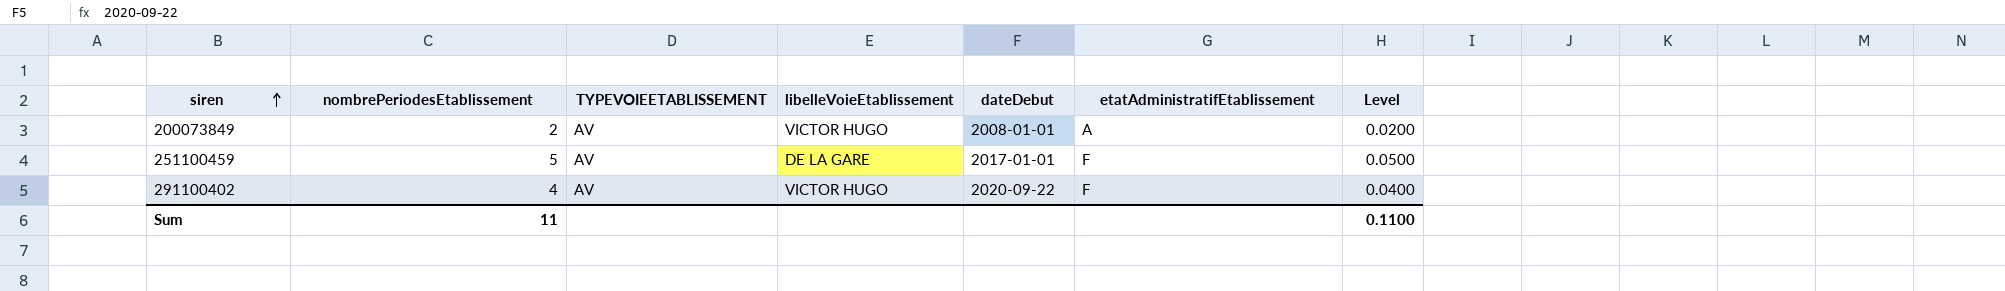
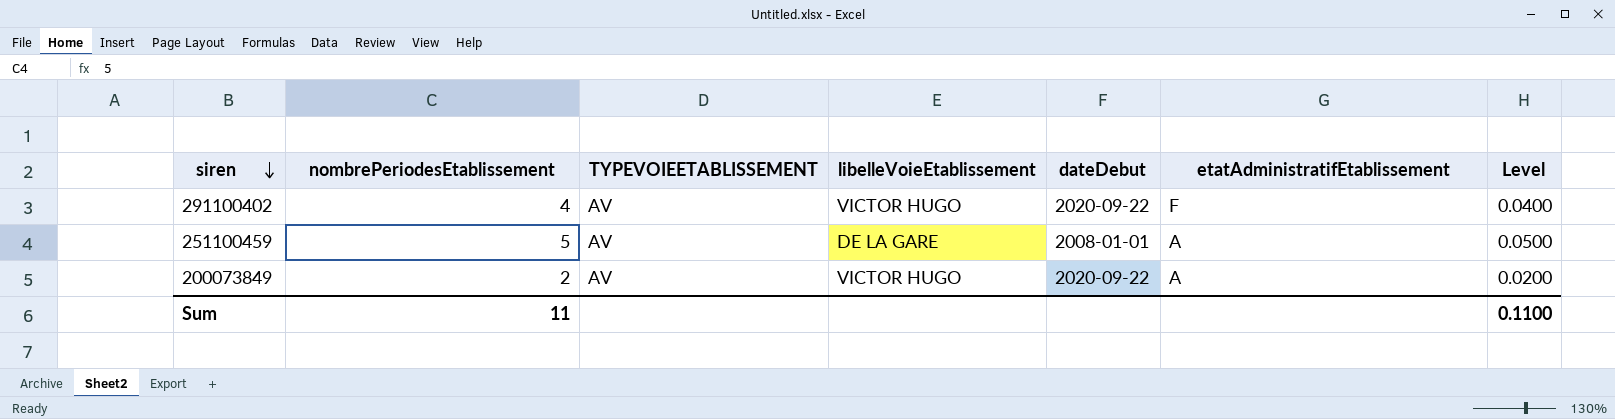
row order: siren ascending -> siren descending
251100459 | dateDebut: 2017-01-01 -> 2008-01-01
251100459 | etatAdministratifEtablissement: F -> A
200073849 | dateDebut: 2008-01-01 -> 2020-09-22

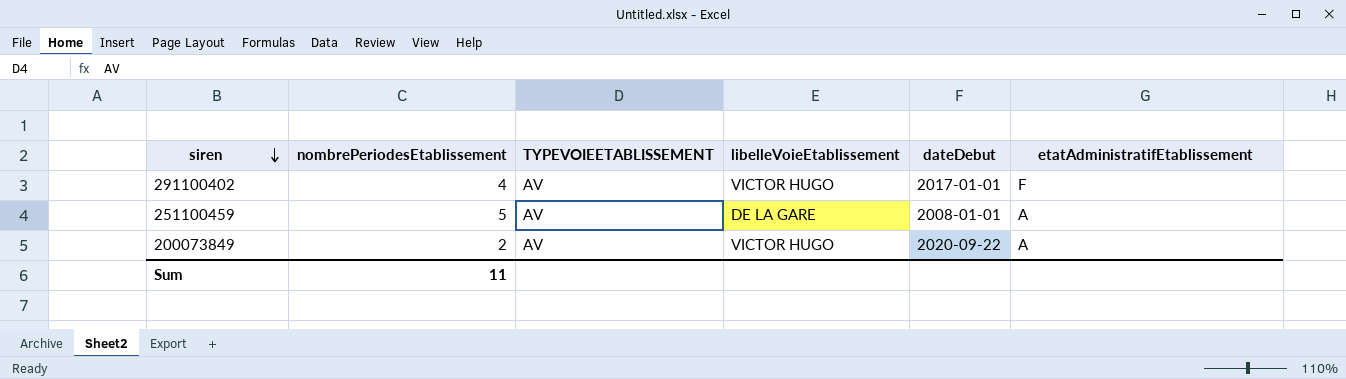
column Level | formula: [nombrePeriodesEtablissement] * 0.01 -> none
291100402 | dateDebut: 2020-09-22 -> 2017-01-01

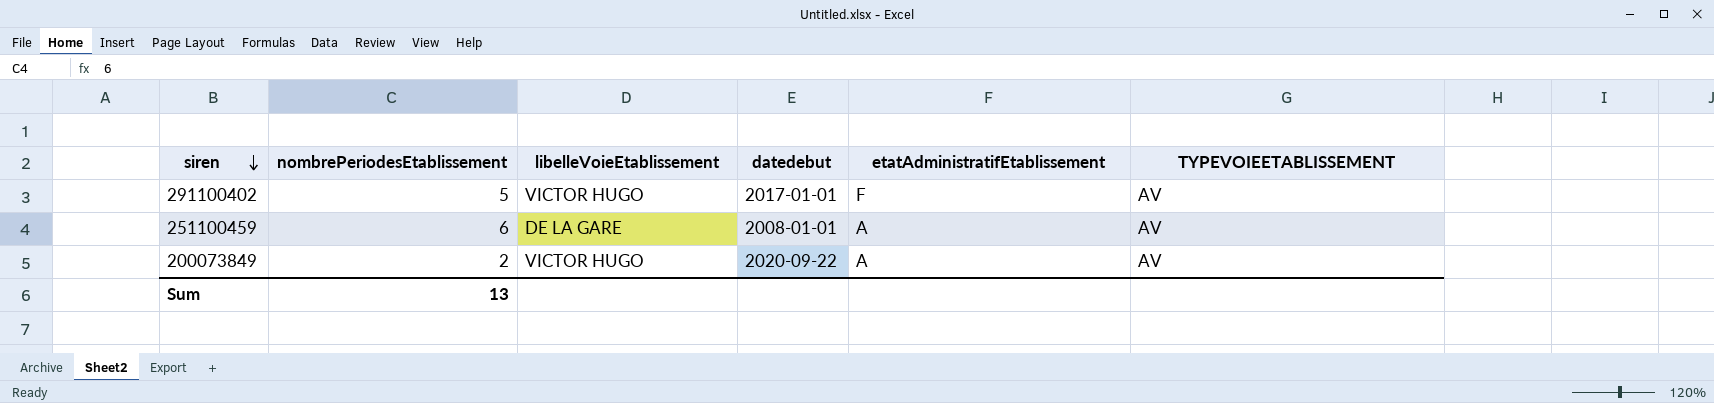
column name: dateDebut -> datedebut
column TYPEVOIEETABLISSEMENT | position: 3 -> 6
291100402 | nombrePeriodesEtablissement: 4 -> 5
251100459 | nombrePeriodesEtablissement: 5 -> 6
Sum | nombrePeriodesEtablissement: 11 -> 13

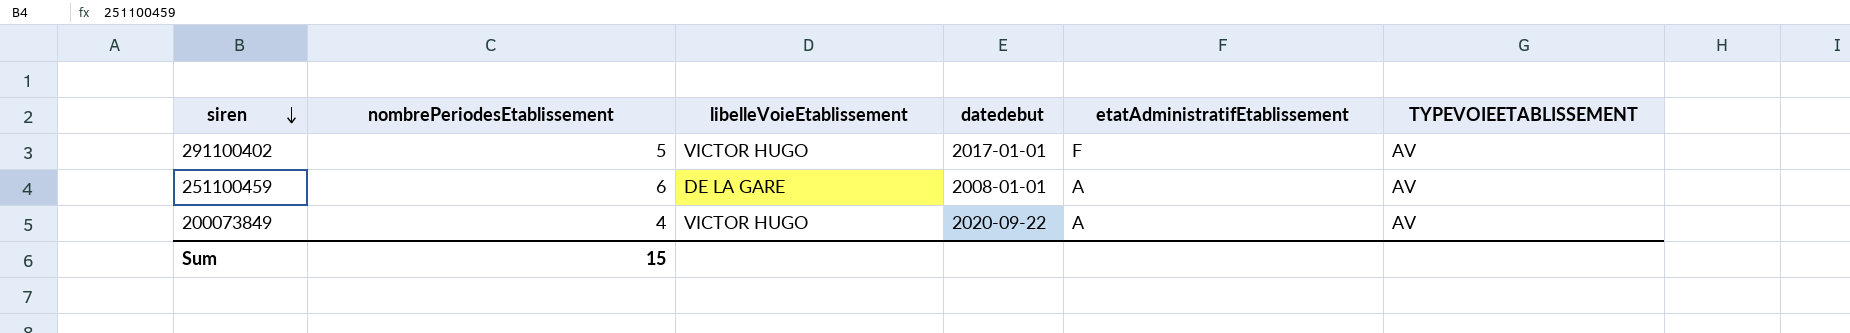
200073849 | nombrePeriodesEtablissement: 2 -> 4
Sum | nombrePeriodesEtablissement: 13 -> 15

